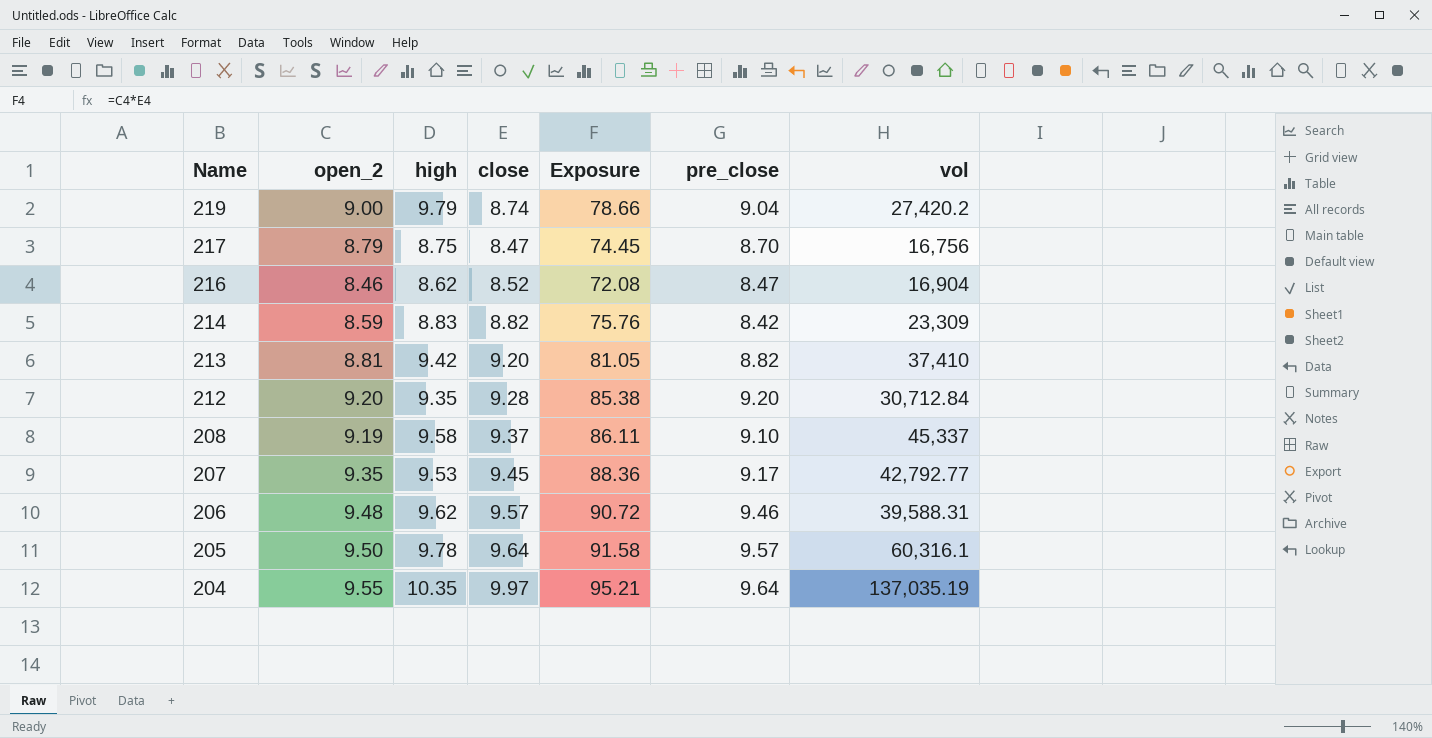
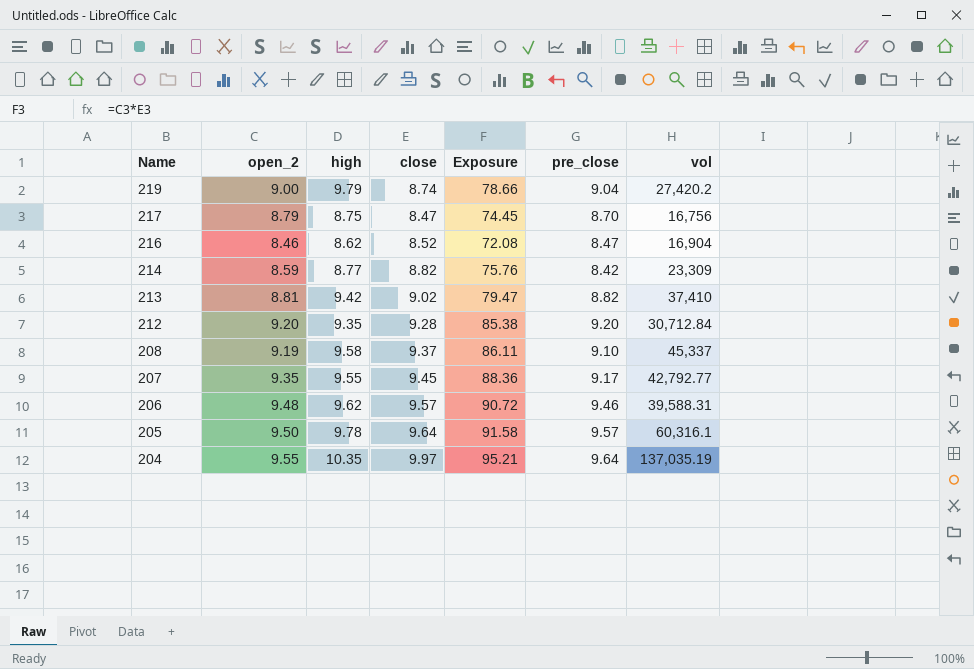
214 | high: 8.83 -> 8.77
213 | close: 9.20 -> 9.02
213 | Exposure: 81.05 -> 79.47
207 | high: 9.53 -> 9.55

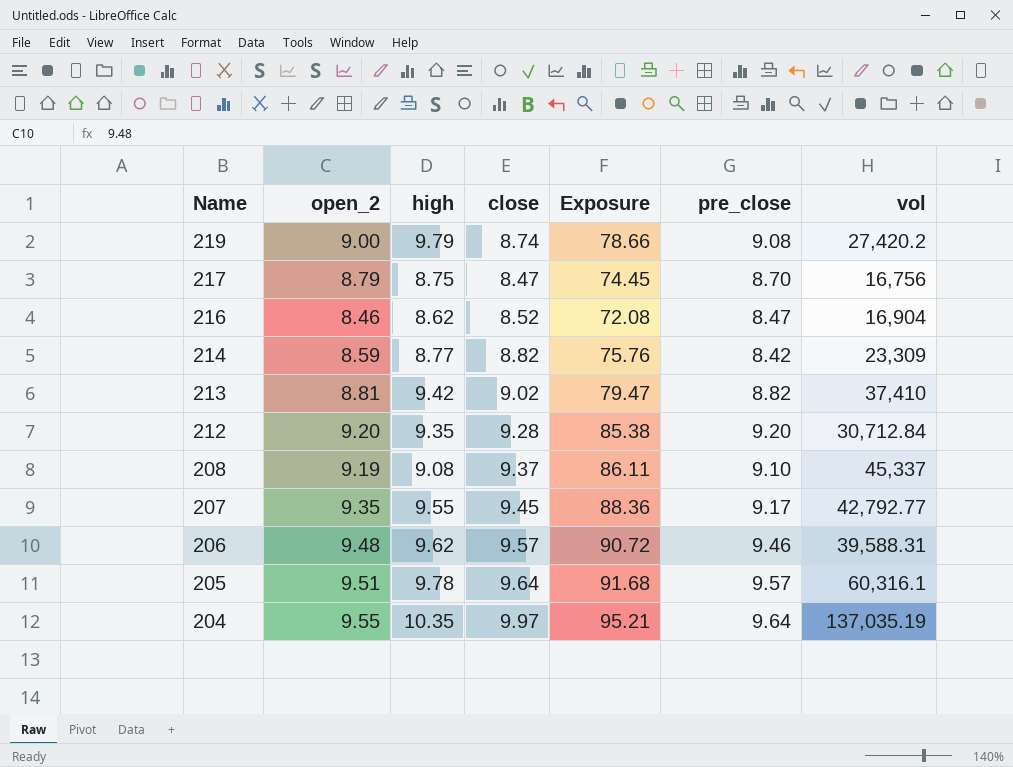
219 | pre_close: 9.04 -> 9.08
208 | high: 9.58 -> 9.08
205 | open_2: 9.50 -> 9.51
205 | Exposure: 91.58 -> 91.68

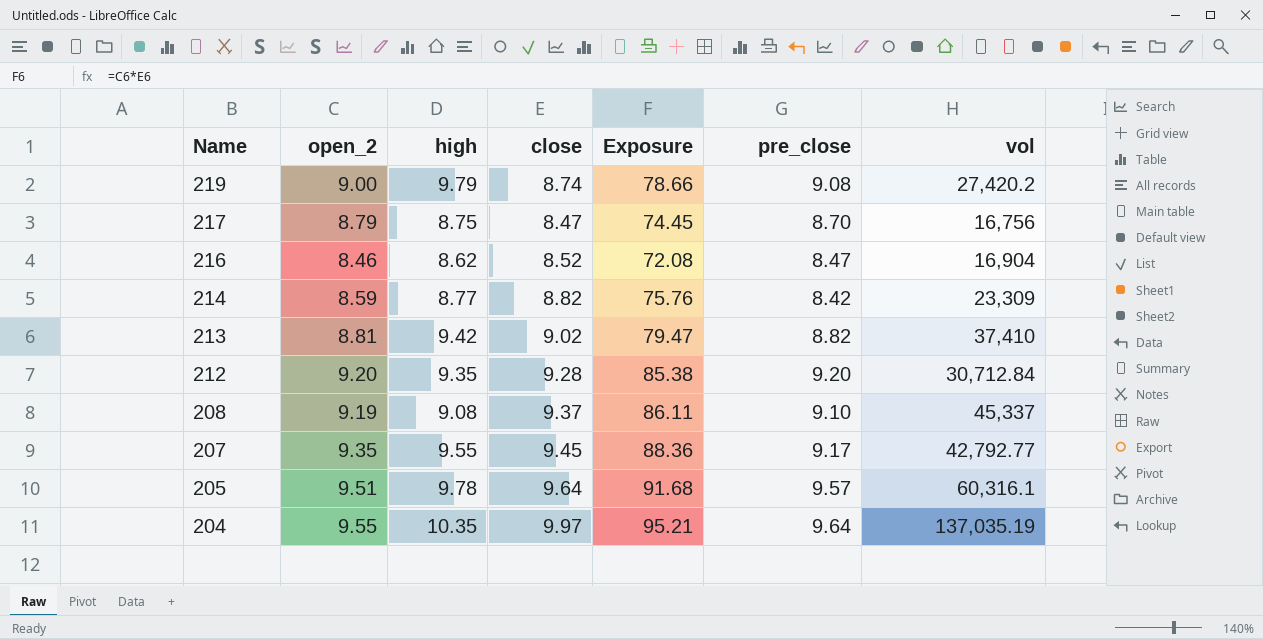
row 206: 9.48 | 9.62 | 9.57 | 90.72 | 9.46 | 39,588.31 -> none

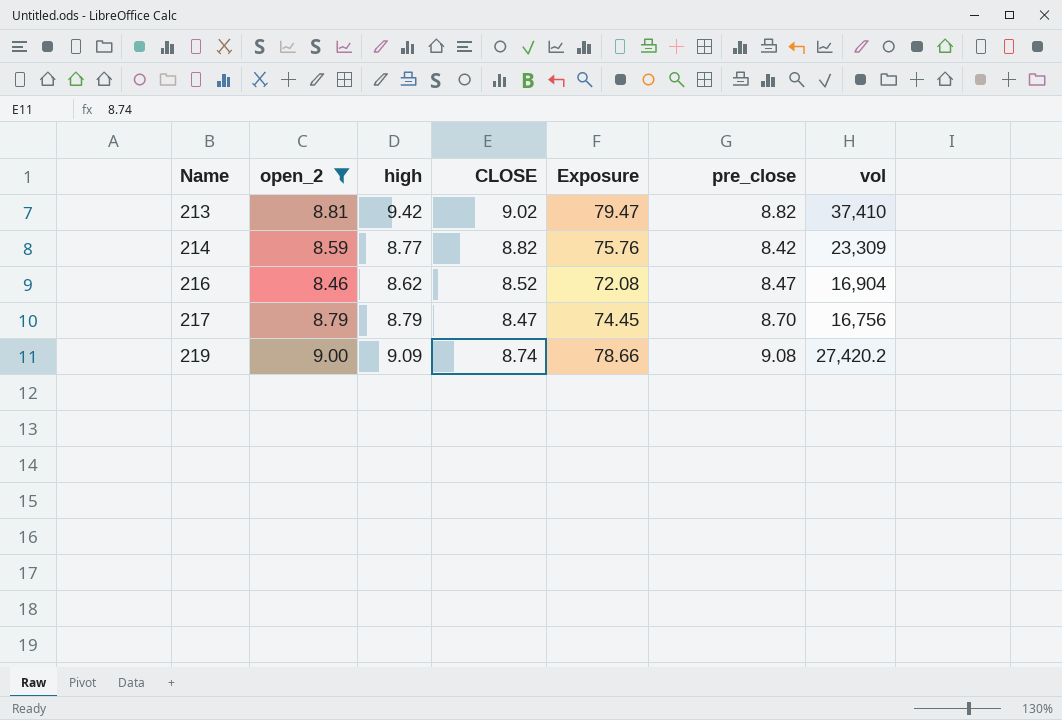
filter: none -> open_2 <= 9.00
row order: Name descending -> Name ascending
column name: close -> CLOSE
217 | high: 8.75 -> 8.79
219 | high: 9.79 -> 9.09

